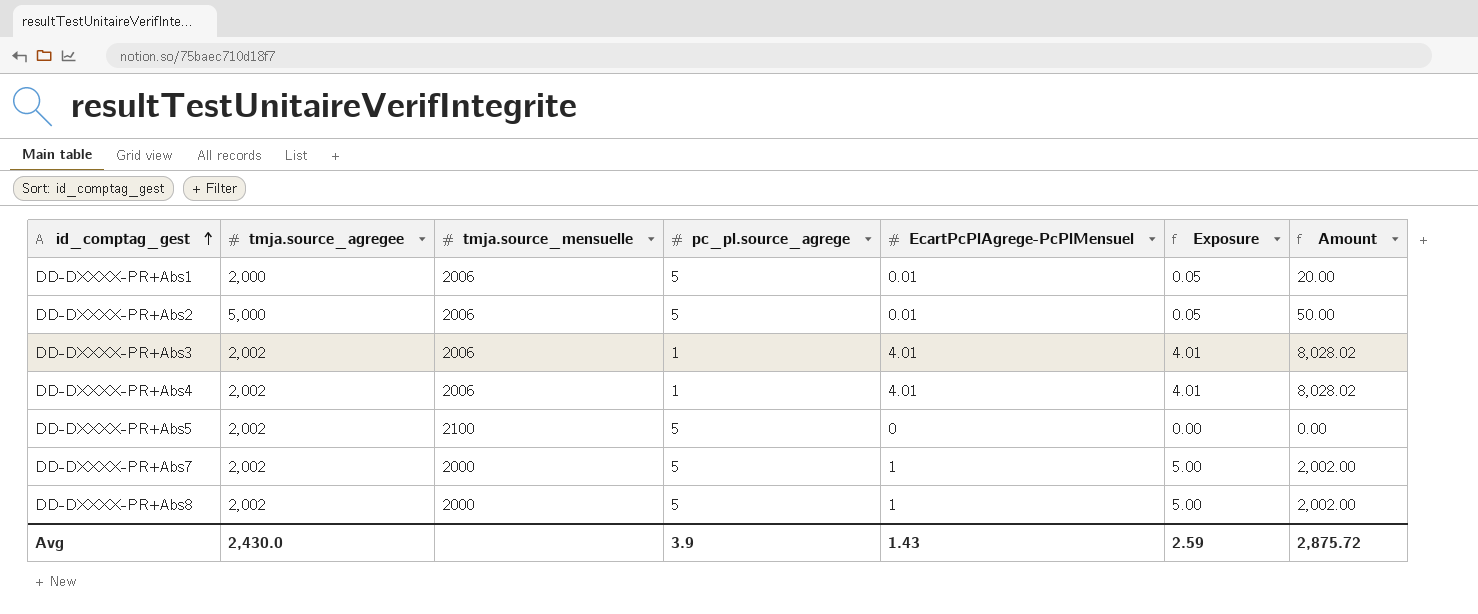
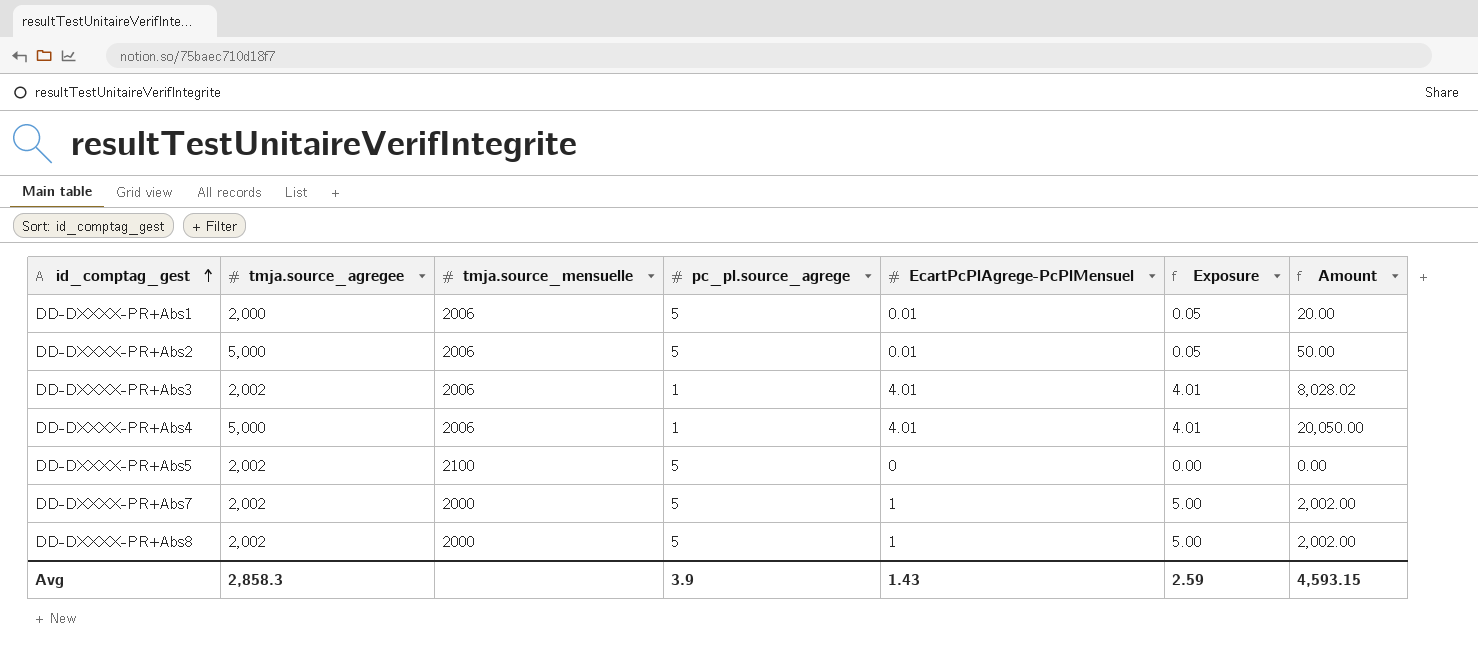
DD-DXXXX-PR+Abs4 | tmja.source_agregee: 2,002 -> 5,000
DD-DXXXX-PR+Abs4 | Amount: 8,028.02 -> 20,050.00
Avg | tmja.source_agregee: 2,430.0 -> 2,858.3
Avg | Amount: 2,875.72 -> 4,593.15

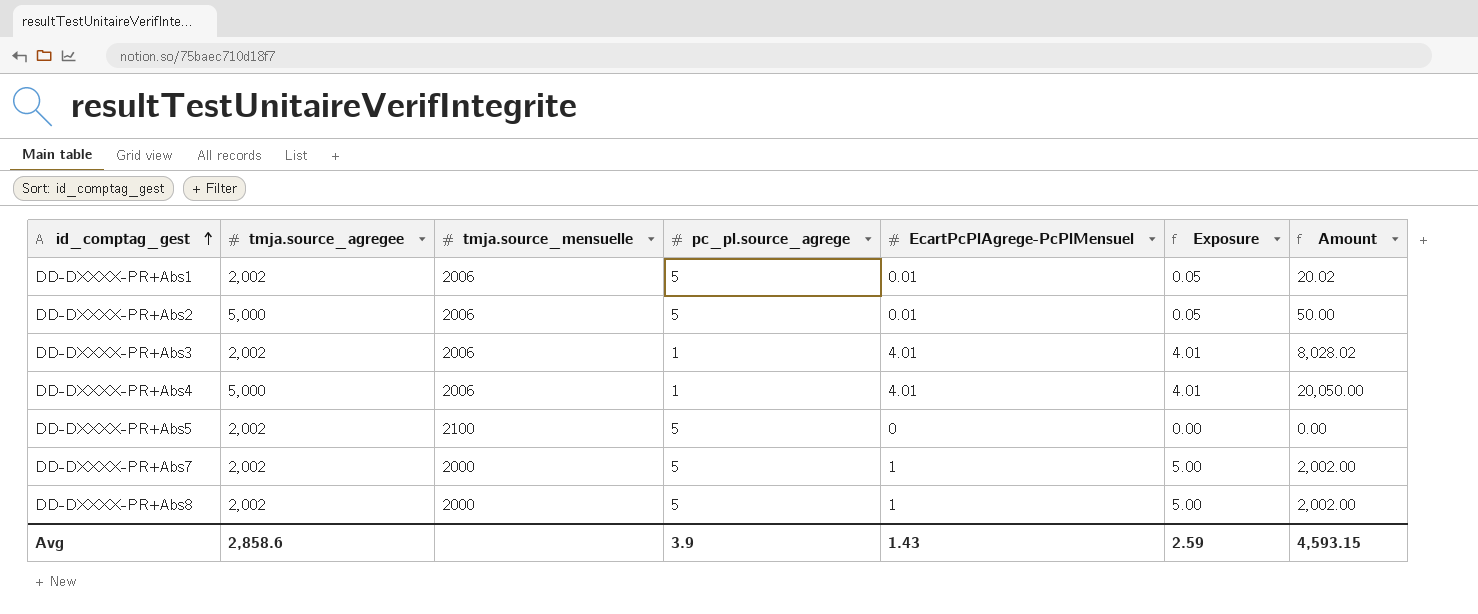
DD-DXXXX-PR+Abs1 | tmja.source_agregee: 2,000 -> 2,002
DD-DXXXX-PR+Abs1 | Amount: 20.00 -> 20.02
Avg | tmja.source_agregee: 2,858.3 -> 2,858.6

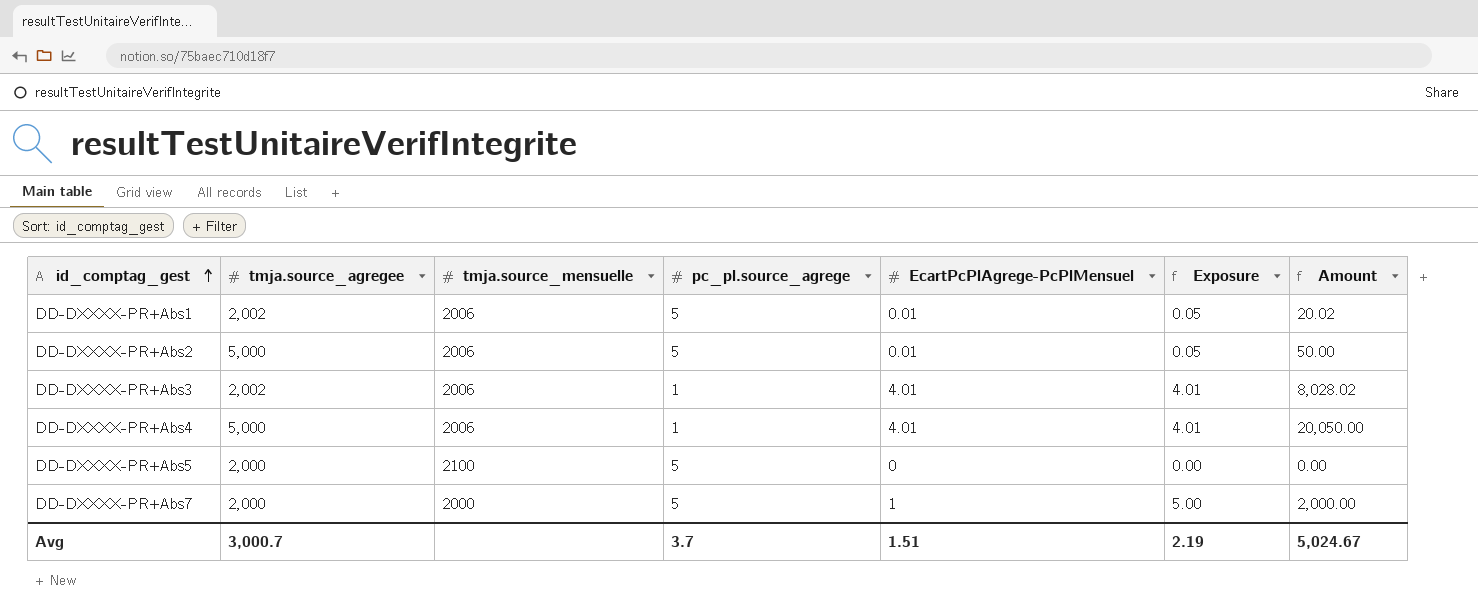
row DD-DXXXX-PR+Abs8: 2,002 | 2000 | 5 | 1 | 5.00 | 2,002.00 -> none
DD-DXXXX-PR+Abs5 | tmja.source_agregee: 2,002 -> 2,000
DD-DXXXX-PR+Abs7 | tmja.source_agregee: 2,002 -> 2,000
DD-DXXXX-PR+Abs7 | Amount: 2,002.00 -> 2,000.00
Avg | tmja.source_agregee: 2,858.6 -> 3,000.7
Avg | pc_pl.source_agrege: 3.9 -> 3.7
Avg | EcartPcPlAgrege-PcPlMensuel: 1.43 -> 1.51
Avg | Exposure: 2.59 -> 2.19
Avg | Amount: 4,593.15 -> 5,024.67

